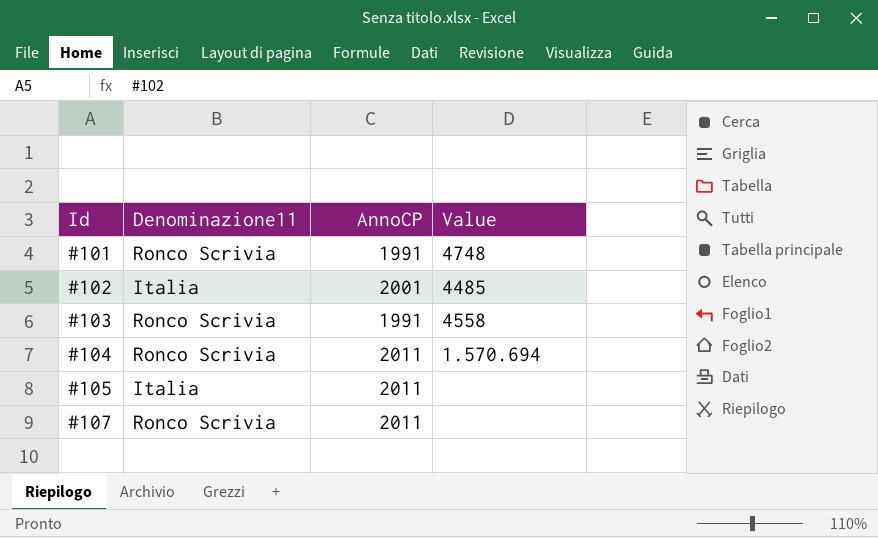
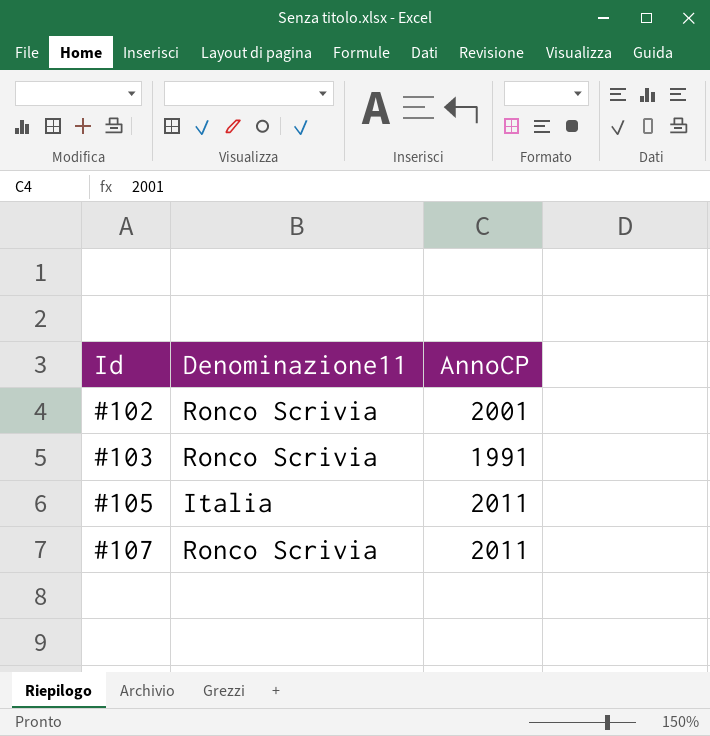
column Value | position: 4 -> none
row #101: Ronco Scrivia | 1991 | 4748 -> none
row #104: Ronco Scrivia | 2011 | 1.570.694 -> none
#102 | Denominazione11: Italia -> Ronco Scrivia

